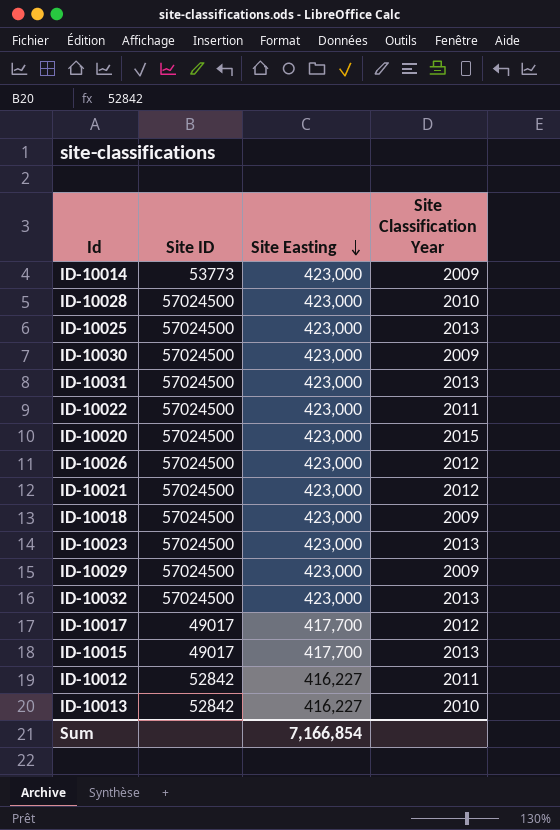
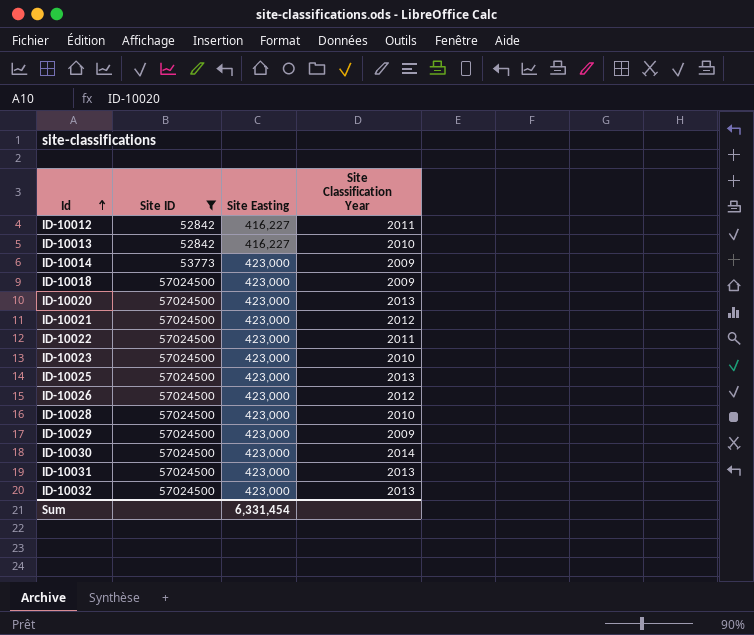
filter: none -> Site ID != 49017
row order: Site Easting descending -> Id ascending
ID-10020 | Site Classification Year: 2015 -> 2013
ID-10023 | Site Classification Year: 2013 -> 2010
ID-10030 | Site Classification Year: 2009 -> 2014
Sum | Site Easting: 7,166,854 -> 6,331,454

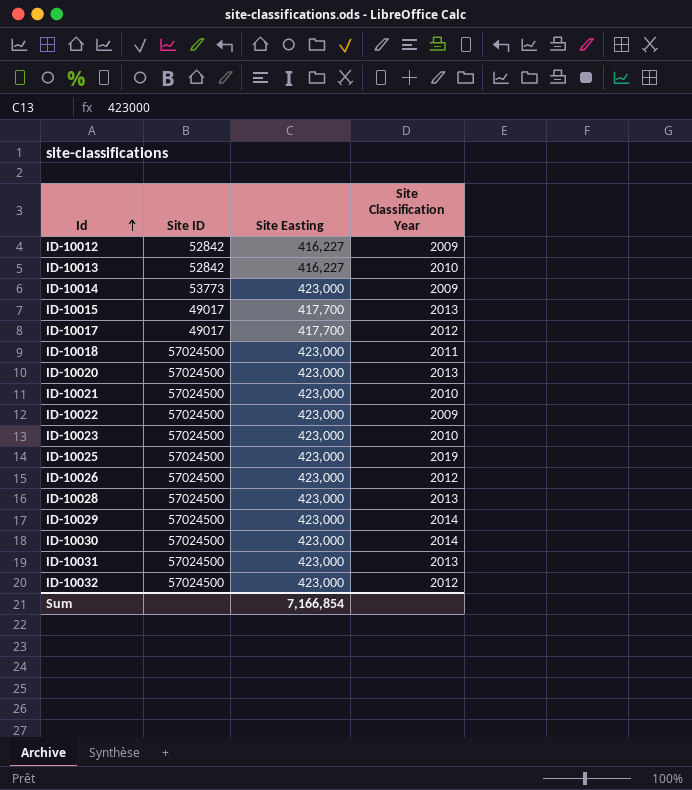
filter: Site ID != 49017 -> none
ID-10012 | Site Classification Year: 2011 -> 2009
ID-10018 | Site Classification Year: 2009 -> 2011
ID-10021 | Site Classification Year: 2012 -> 2010
ID-10022 | Site Classification Year: 2011 -> 2009
ID-10025 | Site Classification Year: 2013 -> 2019
ID-10028 | Site Classification Year: 2010 -> 2013
ID-10029 | Site Classification Year: 2009 -> 2014
ID-10032 | Site Classification Year: 2013 -> 2012
Sum | Site Easting: 6,331,454 -> 7,166,854

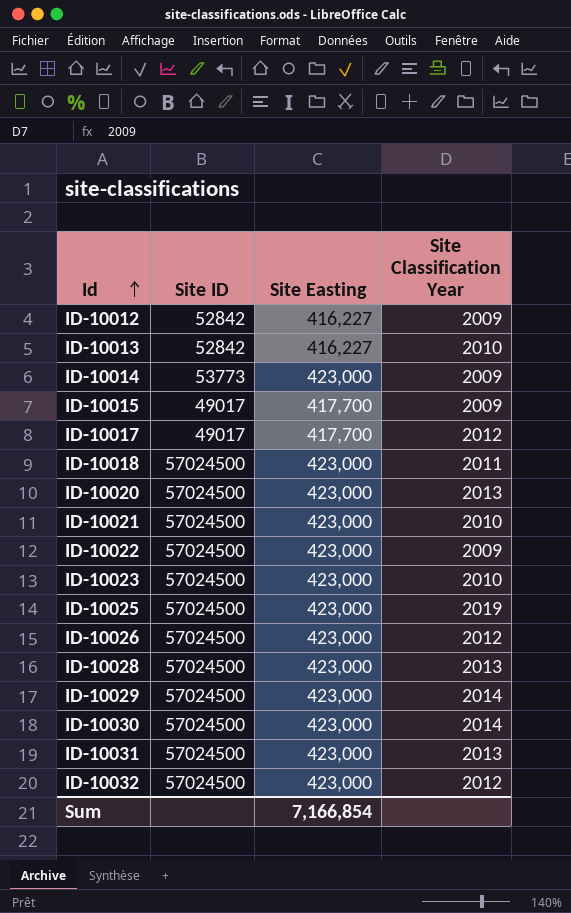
ID-10015 | Site Classification Year: 2013 -> 2009

